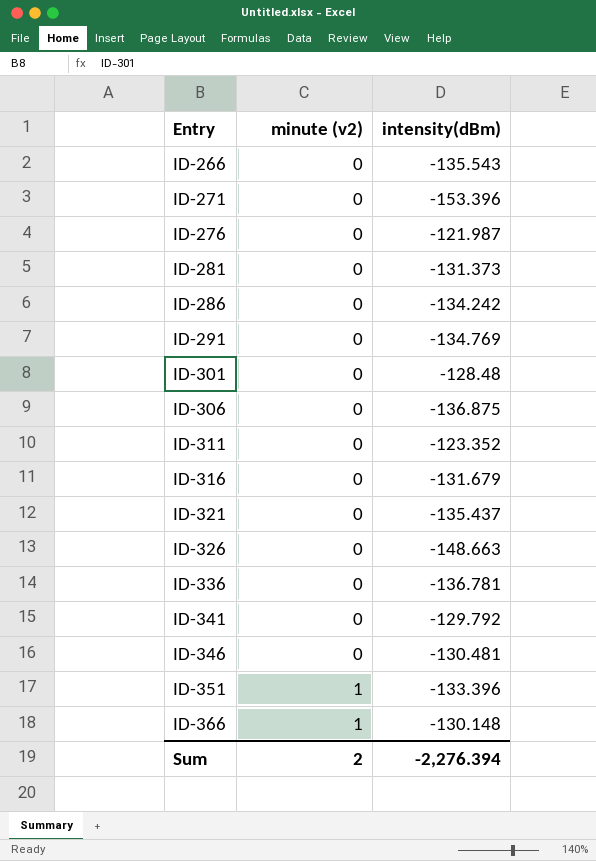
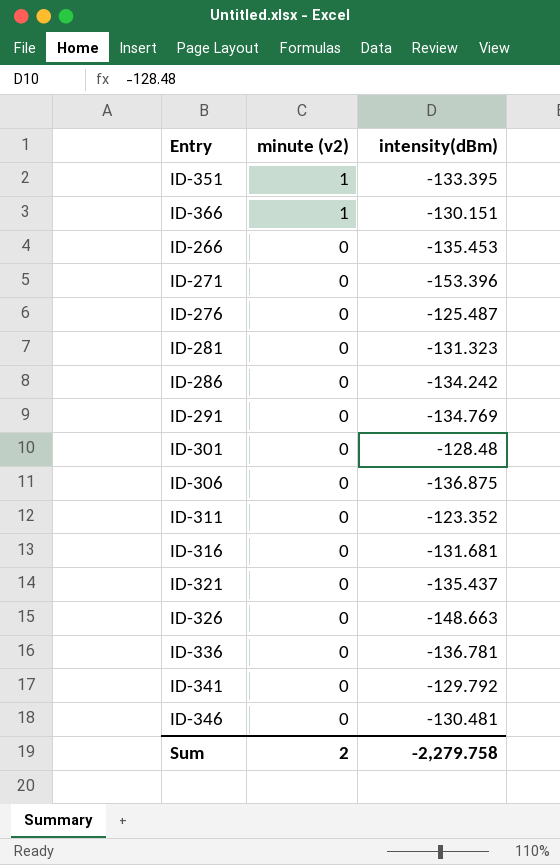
row order: Entry ascending -> minute (v2) descending
ID-351 | intensity(dBm): -133.396 -> -133.395
ID-366 | intensity(dBm): -130.148 -> -130.151
ID-266 | intensity(dBm): -135.543 -> -135.453
ID-276 | intensity(dBm): -121.987 -> -125.487
ID-281 | intensity(dBm): -131.373 -> -131.323
ID-316 | intensity(dBm): -131.679 -> -131.681
Sum | intensity(dBm): -2,276.394 -> -2,279.758

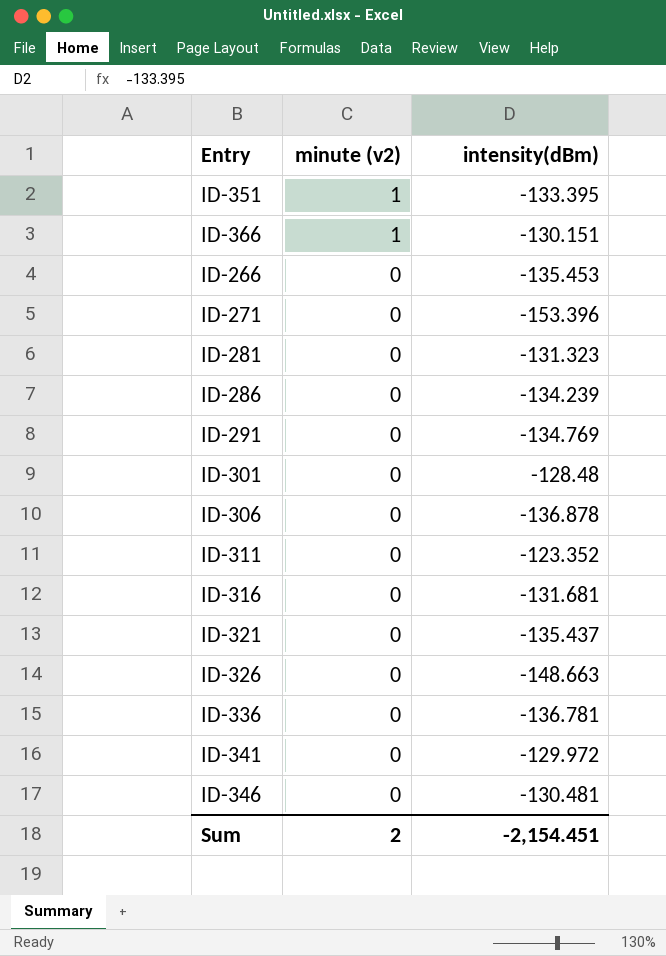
row ID-276: 0 | -125.487 -> none
ID-286 | intensity(dBm): -134.242 -> -134.239
ID-306 | intensity(dBm): -136.875 -> -136.878
ID-341 | intensity(dBm): -129.792 -> -129.972
Sum | intensity(dBm): -2,279.758 -> -2,154.451

